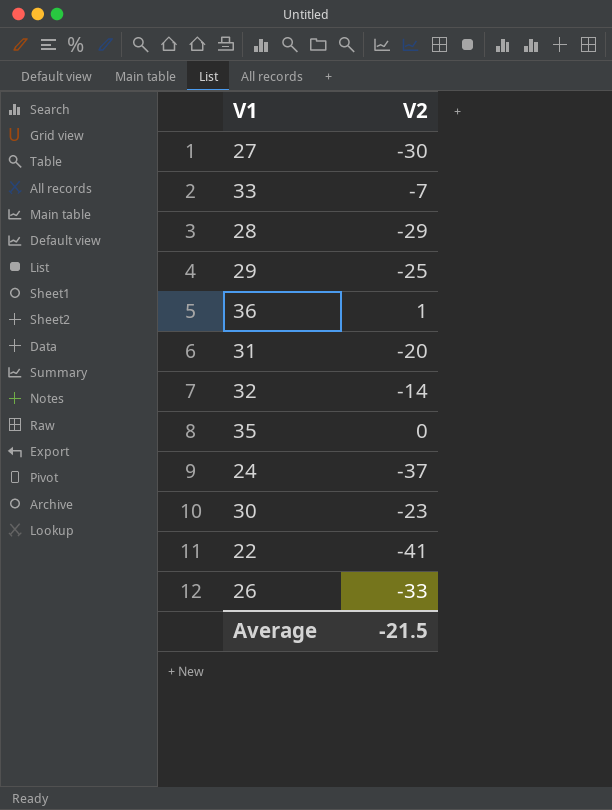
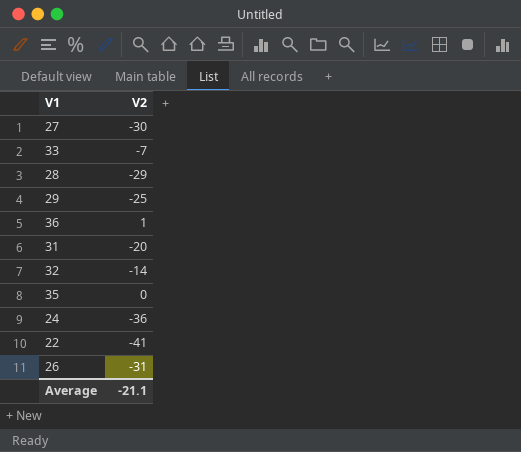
row 30: -23 -> none
24 | V2: -37 -> -36
26 | V2: -33 -> -31
Average | V2: -21.5 -> -21.1

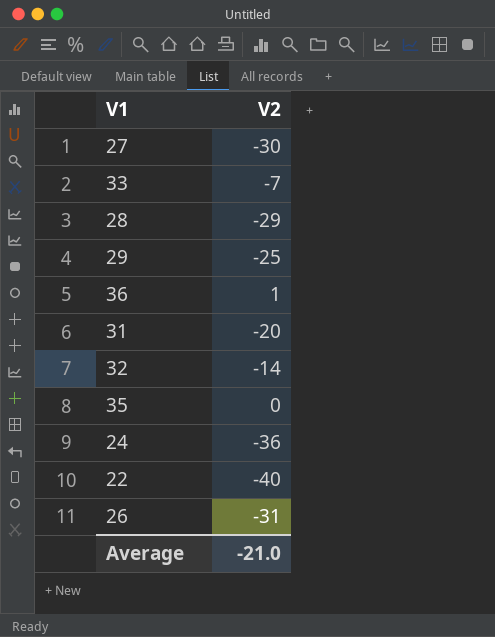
22 | V2: -41 -> -40
Average | V2: -21.1 -> -21.0

